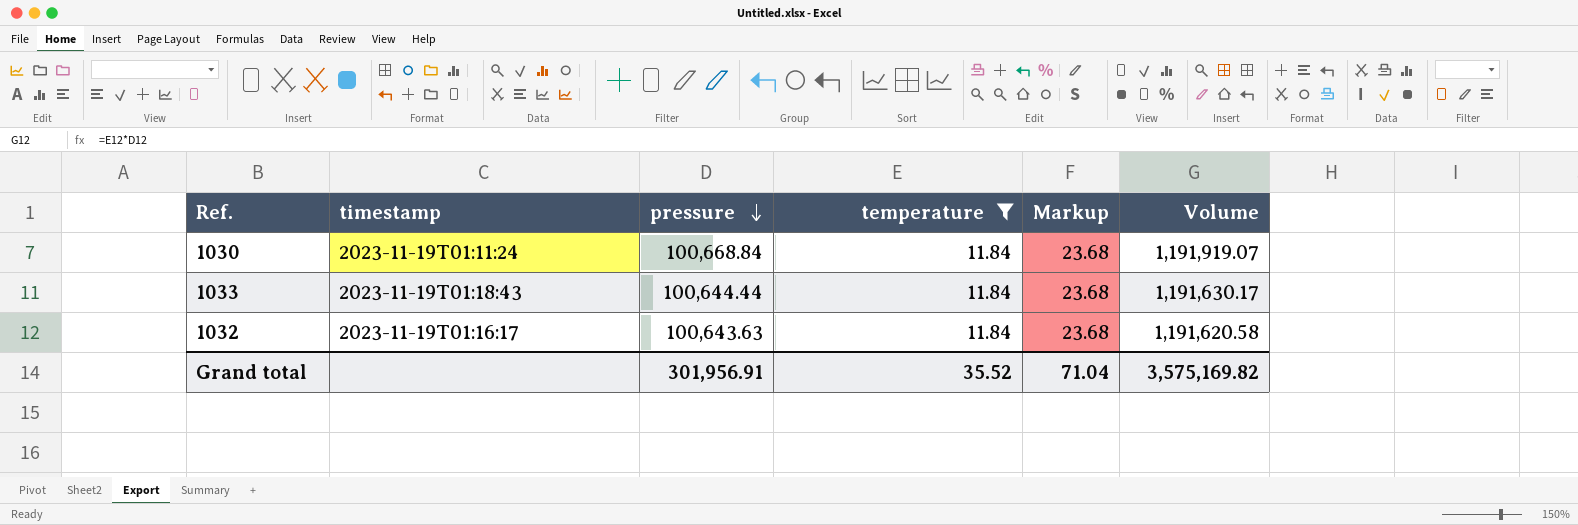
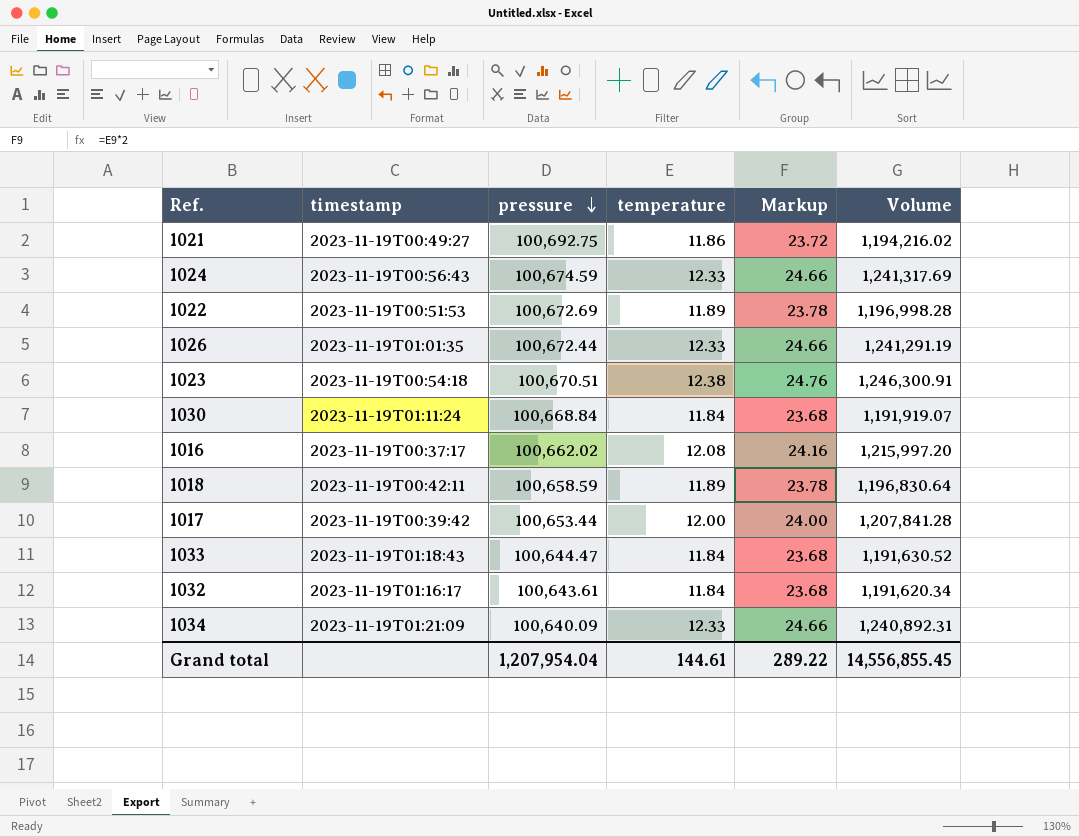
filter: temperature = 11.84 -> none
1033 | pressure: 100,644.44 -> 100,644.47
1033 | Volume: 1,191,630.17 -> 1,191,630.52
1032 | pressure: 100,643.63 -> 100,643.61
1032 | Volume: 1,191,620.58 -> 1,191,620.34
Grand total | pressure: 301,956.91 -> 1,207,954.04
Grand total | temperature: 35.52 -> 144.61
Grand total | Markup: 71.04 -> 289.22
Grand total | Volume: 3,575,169.82 -> 14,556,855.45

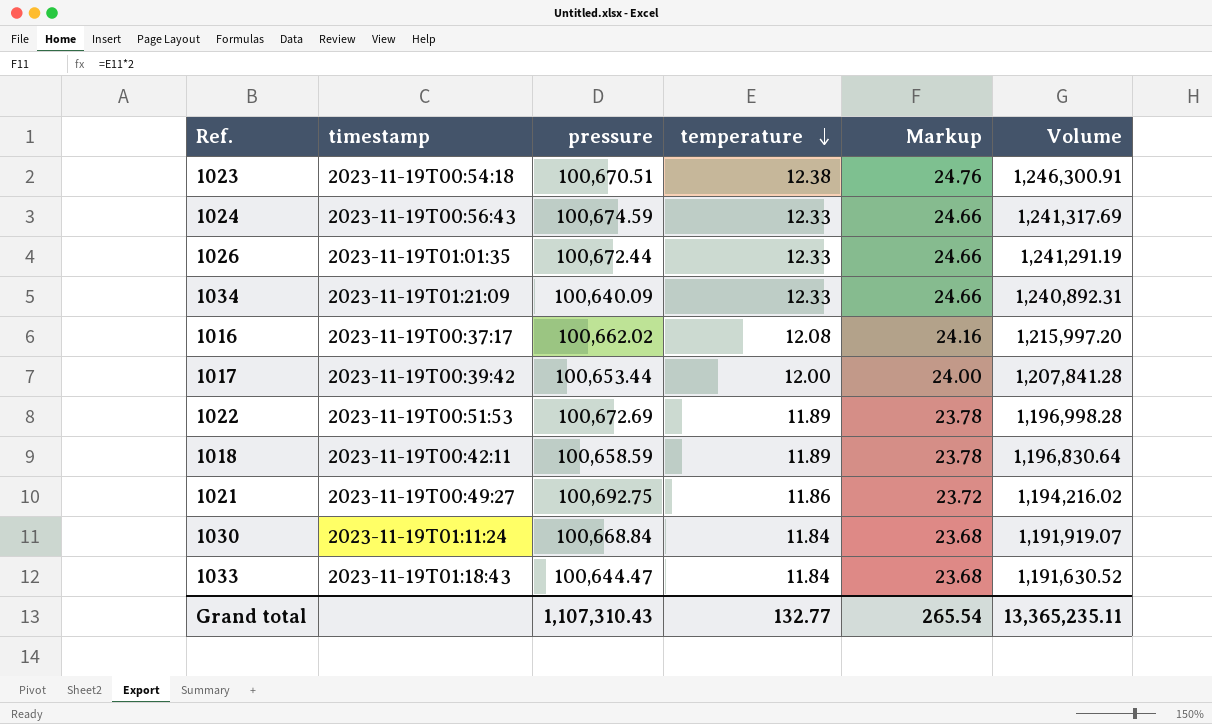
row order: pressure descending -> temperature descending
row 1032: 2023-11-19T01:16:17 | 100,643.61 | 11.84 | 23.68 | 1,191,620.34 -> none
Grand total | pressure: 1,207,954.04 -> 1,107,310.43
Grand total | temperature: 144.61 -> 132.77
Grand total | Markup: 289.22 -> 265.54
Grand total | Volume: 14,556,855.45 -> 13,365,235.11

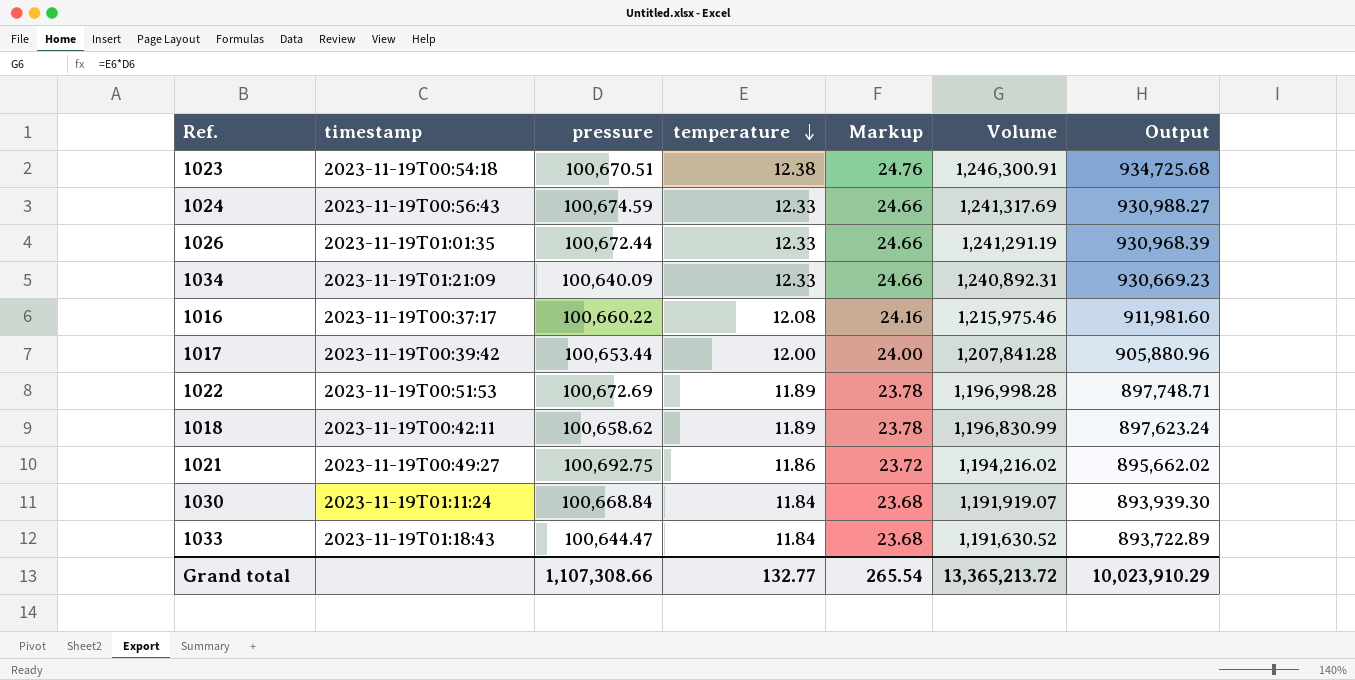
column Output | formula: none -> [Volume] * 0.75
1016 | pressure: 100,662.02 -> 100,660.22
1016 | Volume: 1,215,997.20 -> 1,215,975.46
1018 | pressure: 100,658.59 -> 100,658.62
1018 | Volume: 1,196,830.64 -> 1,196,830.99
Grand total | pressure: 1,107,310.43 -> 1,107,308.66
Grand total | Volume: 13,365,235.11 -> 13,365,213.72

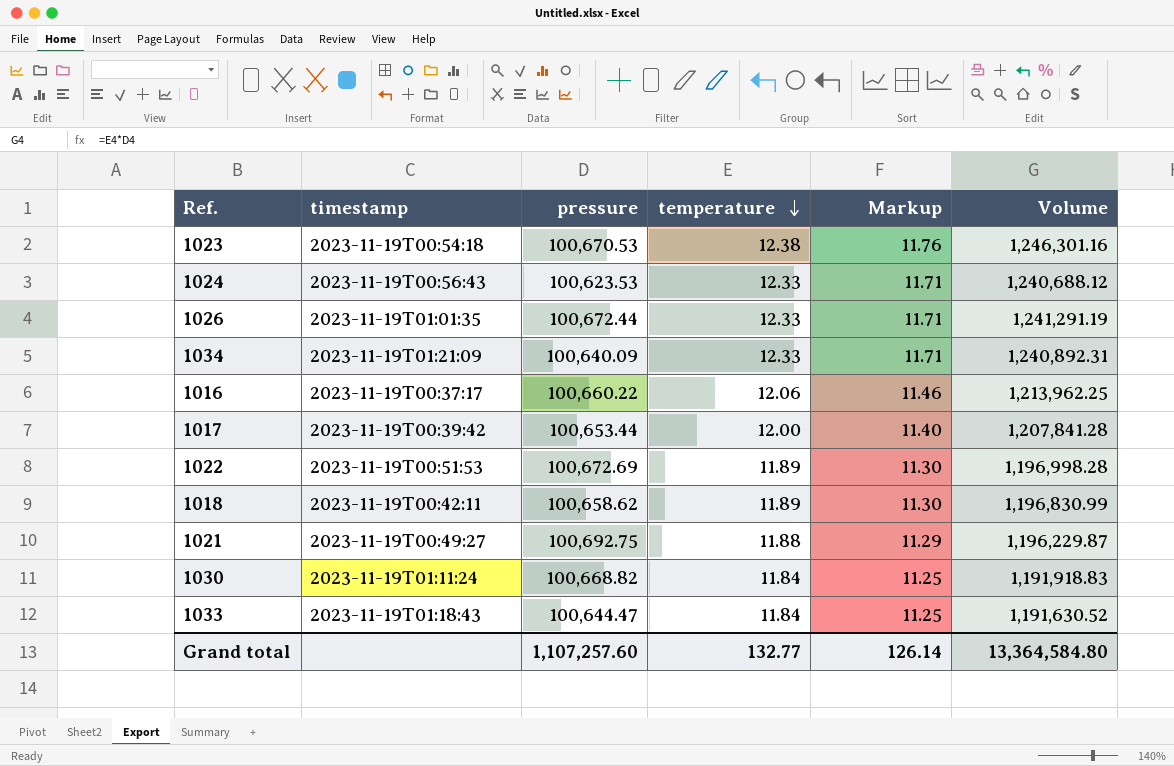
column Output | formula: [Volume] * 0.75 -> none
column Markup | formula: [temperature] * 2 -> [temperature] * 0.95
1023 | pressure: 100,670.51 -> 100,670.53
1023 | Volume: 1,246,300.91 -> 1,246,301.16
1024 | pressure: 100,674.59 -> 100,623.53
1024 | Volume: 1,241,317.69 -> 1,240,688.12
1016 | temperature: 12.08 -> 12.06
1016 | Volume: 1,215,975.46 -> 1,213,962.25
1021 | temperature: 11.86 -> 11.88
1021 | Volume: 1,194,216.02 -> 1,196,229.87
1030 | pressure: 100,668.84 -> 100,668.82
1030 | Volume: 1,191,919.07 -> 1,191,918.83
Grand total | pressure: 1,107,308.66 -> 1,107,257.60
Grand total | Markup: 265.54 -> 126.14
Grand total | Volume: 13,365,213.72 -> 13,364,584.80

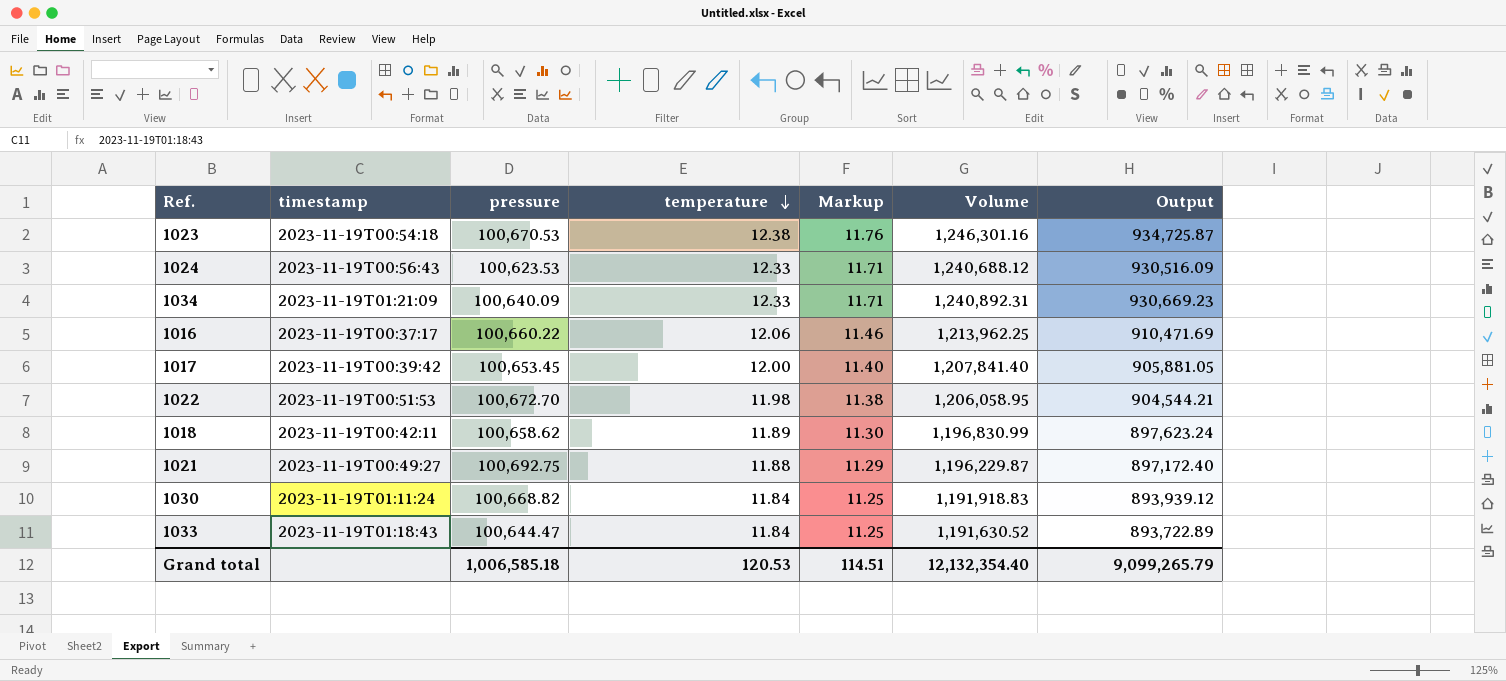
column Output | formula: none -> [Volume] * 0.75
row 1026: 2023-11-19T01:01:35 | 100,672.44 | 12.33 | 11.71 | 1,241,291.19 -> none
1017 | pressure: 100,653.44 -> 100,653.45
1017 | Volume: 1,207,841.28 -> 1,207,841.40
1022 | pressure: 100,672.69 -> 100,672.70
1022 | temperature: 11.89 -> 11.98
1022 | Markup: 11.30 -> 11.38
1022 | Volume: 1,196,998.28 -> 1,206,058.95
Grand total | pressure: 1,107,257.60 -> 1,006,585.18
Grand total | temperature: 132.77 -> 120.53
Grand total | Markup: 126.14 -> 114.51
Grand total | Volume: 13,364,584.80 -> 12,132,354.40

